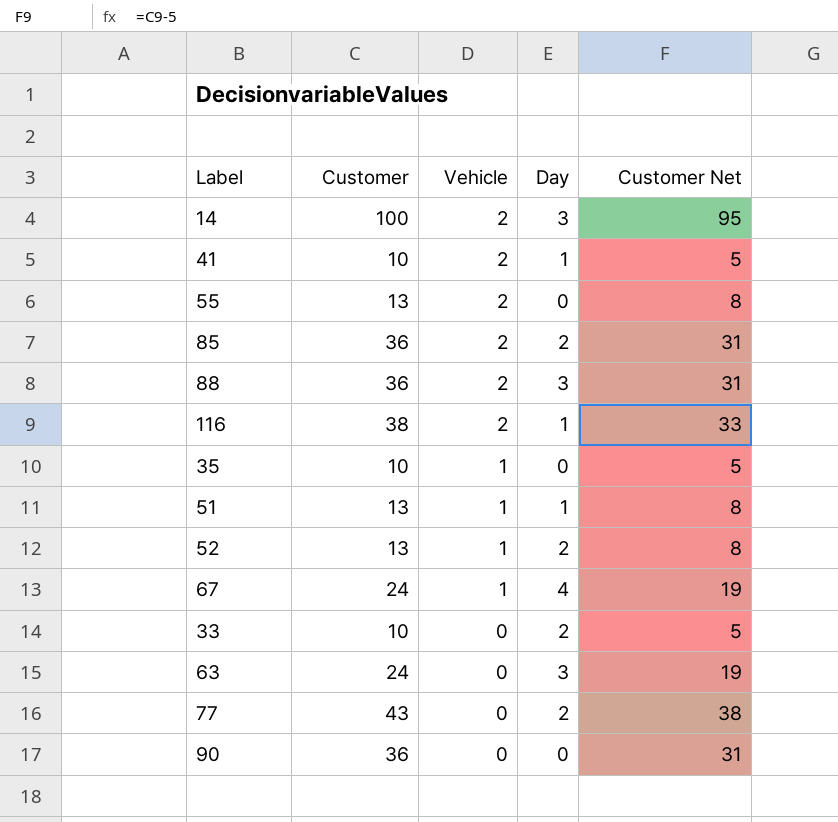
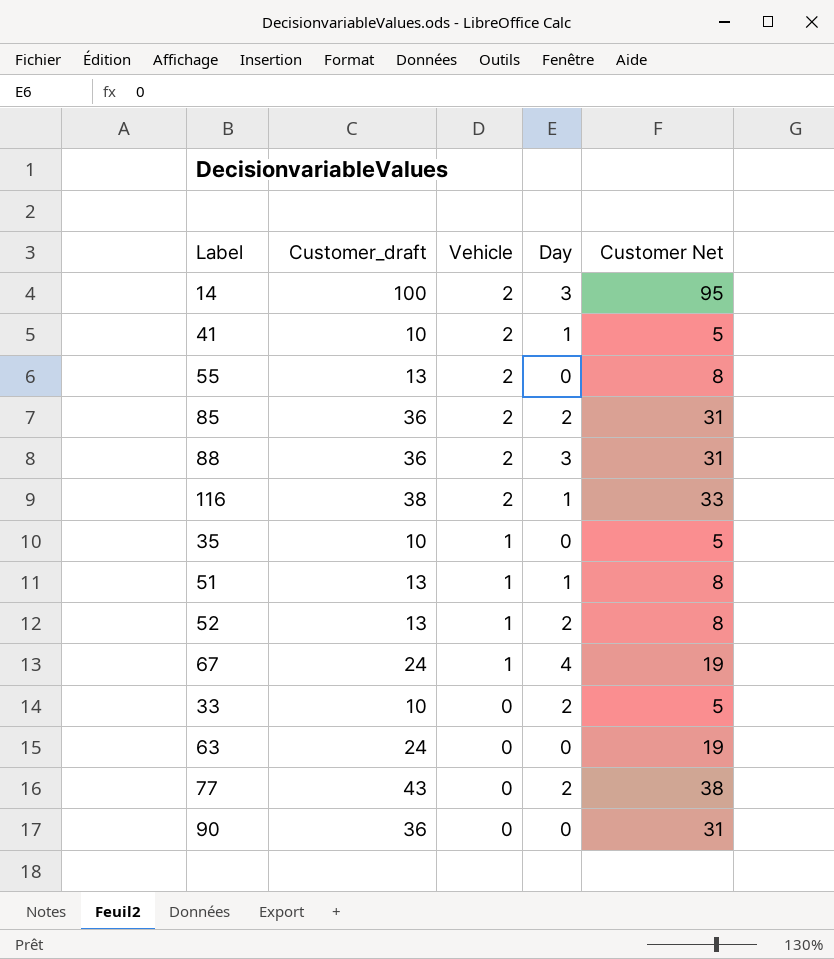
column name: Customer -> Customer_draft
63 | Day: 3 -> 0

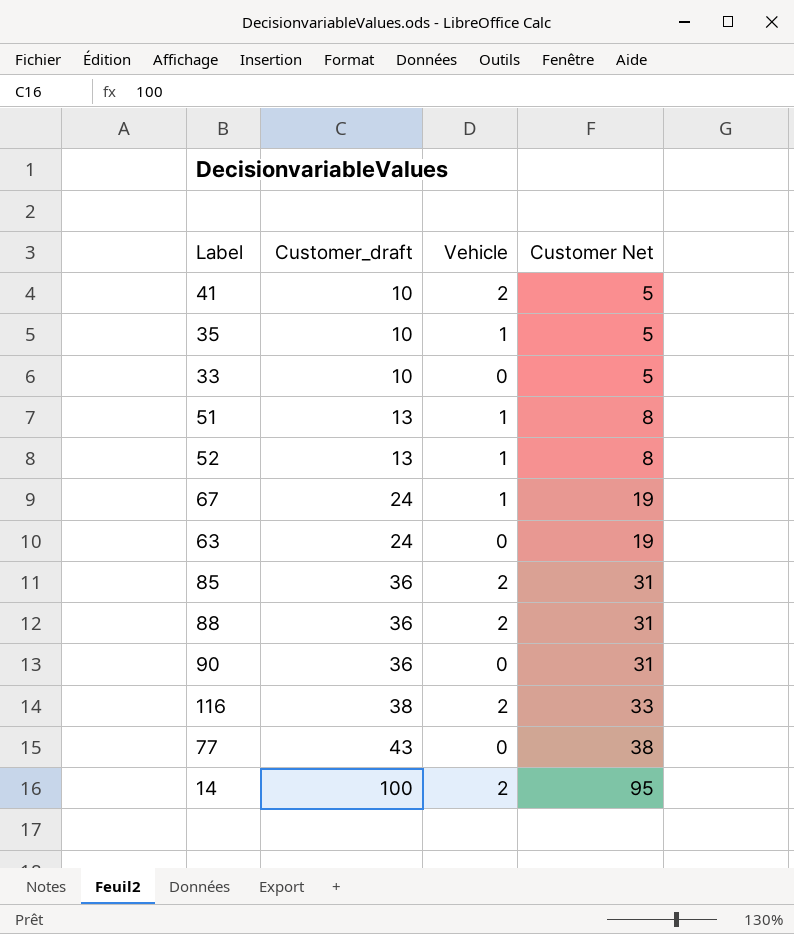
row order: Vehicle descending -> Customer_draft ascending
column Day | position: 4 -> none
row 55: 13 | 2 | 0 | 8 -> none

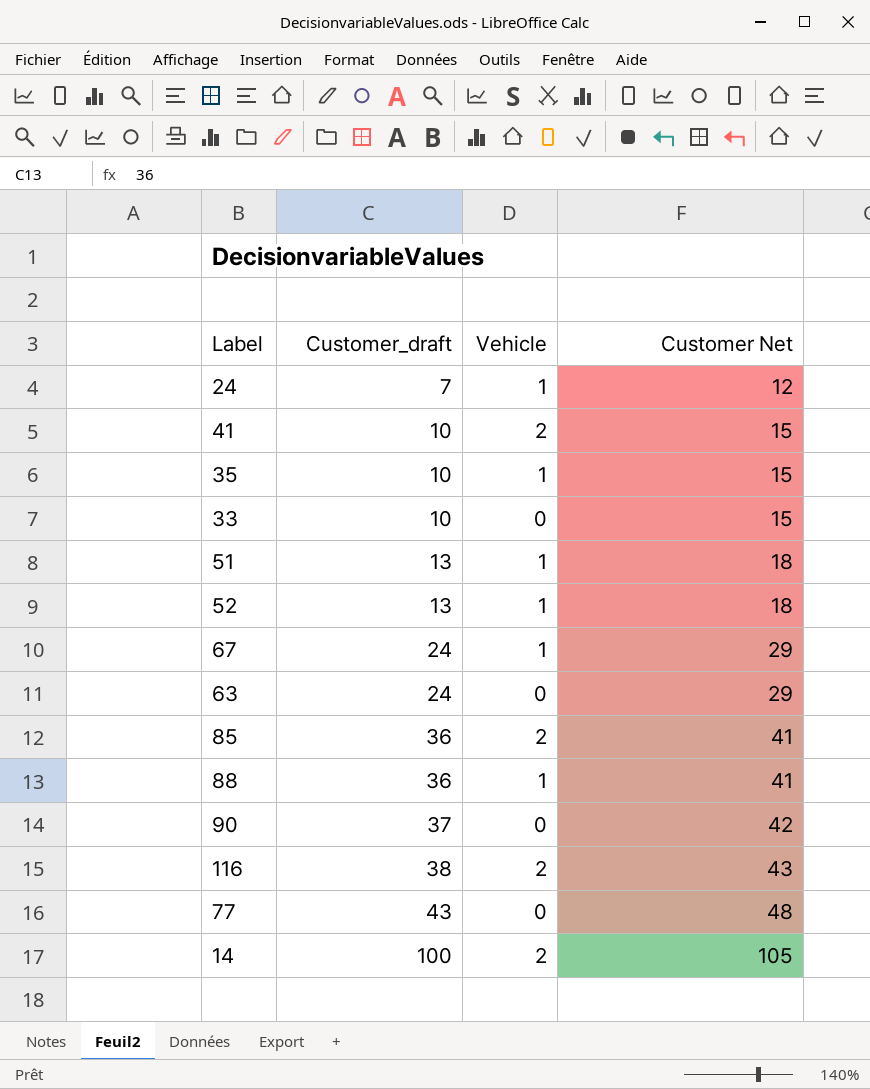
column Customer Net | formula: [Customer_draft] - 5 -> [Customer_draft] + 5
row 24: none -> 7 | 1 | 12
88 | Vehicle: 2 -> 1
90 | Customer_draft: 36 -> 37

